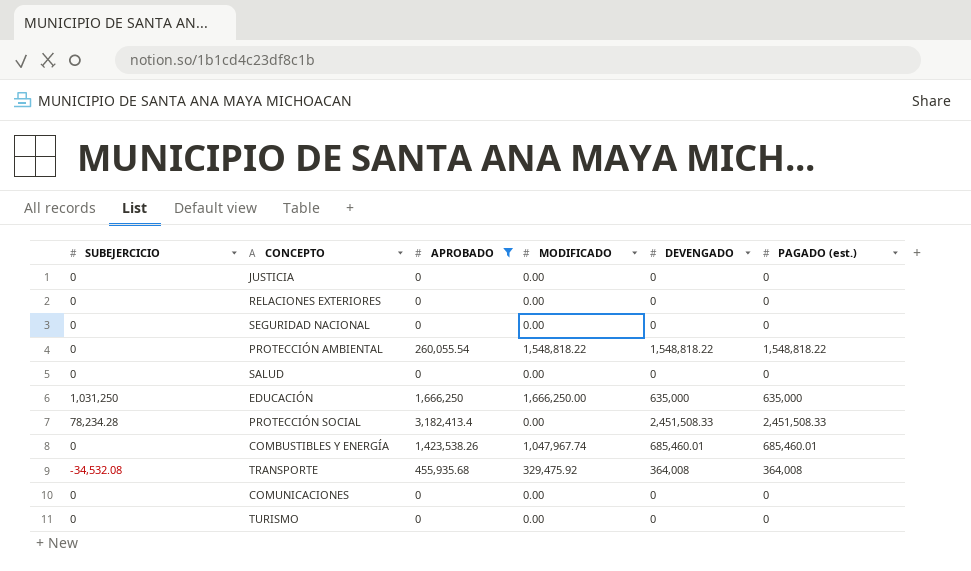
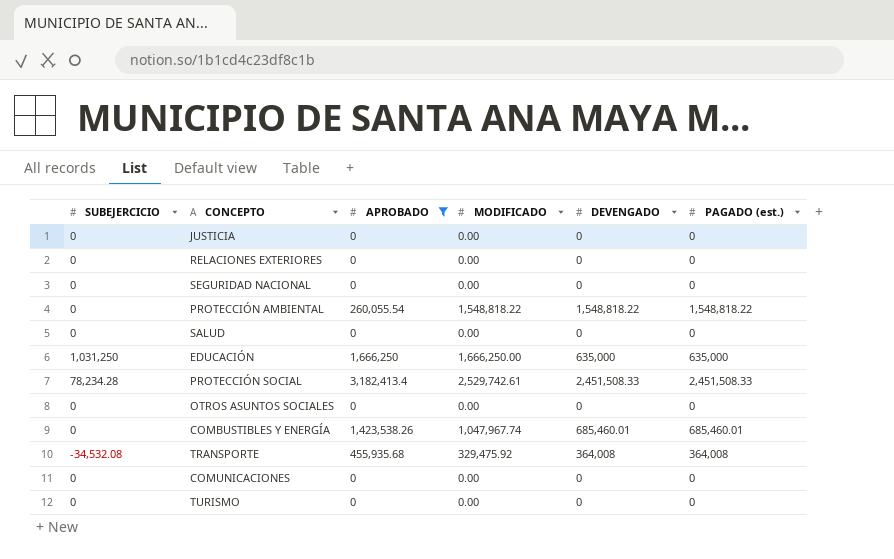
PROTECCIÓN SOCIAL | MODIFICADO: 0.00 -> 2,529,742.61
row OTROS ASUNTOS SOCIALES: none -> 0 | 0 | 0.00 | 0 | 0

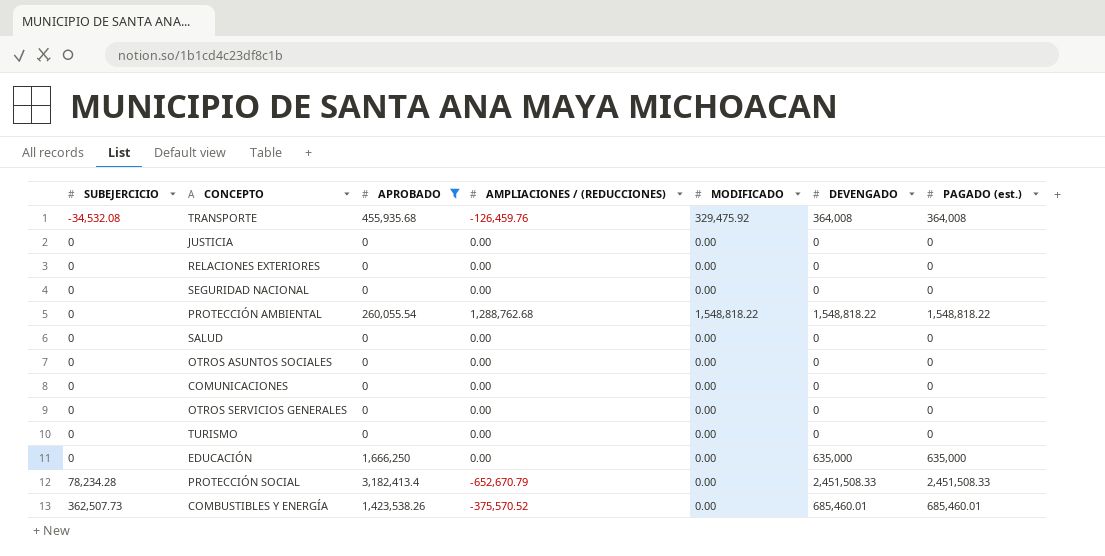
row order: none -> SUBEJERCICIO ascending
column AMPLIACIONES / (REDUCCIONES) | position: none -> 4
row OTROS SERVICIOS GENERALES: none -> 0 | 0 | 0.00 | 0.00 | 0 | 0
EDUCACIÓN | SUBEJERCICIO: 1,031,250 -> 0
EDUCACIÓN | MODIFICADO: 1,666,250.00 -> 0.00
PROTECCIÓN SOCIAL | MODIFICADO: 2,529,742.61 -> 0.00
COMBUSTIBLES Y ENERGÍA | SUBEJERCICIO: 0 -> 362,507.73
COMBUSTIBLES Y ENERGÍA | MODIFICADO: 1,047,967.74 -> 0.00

